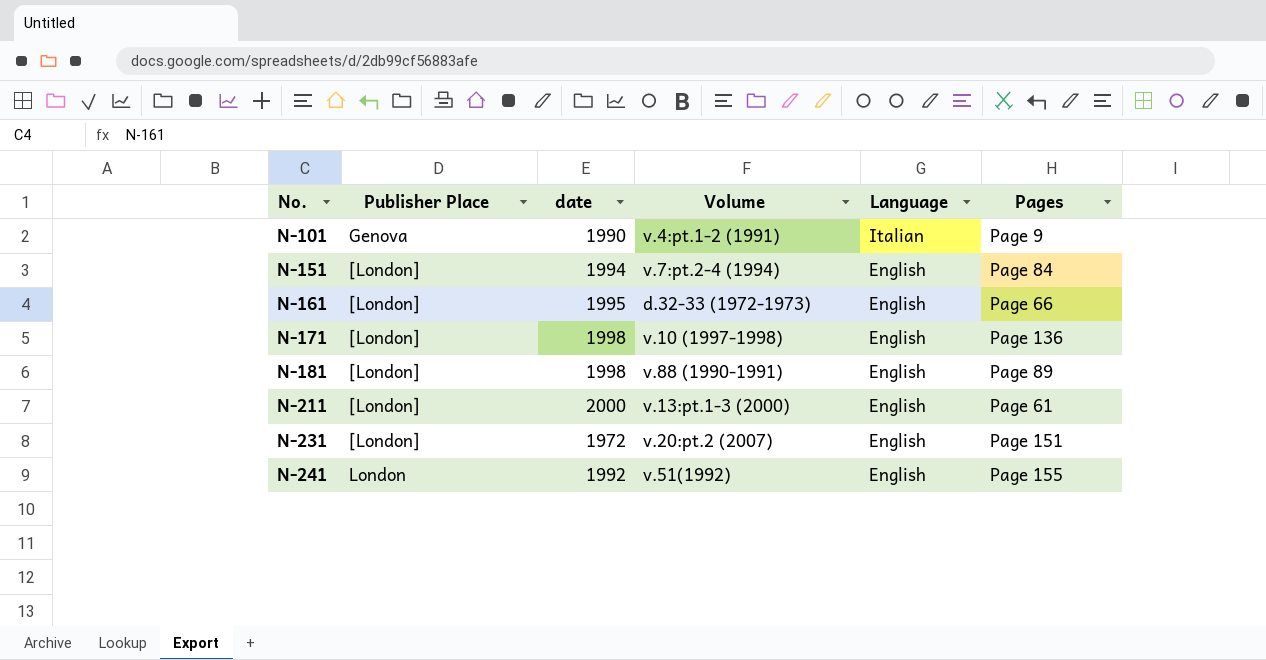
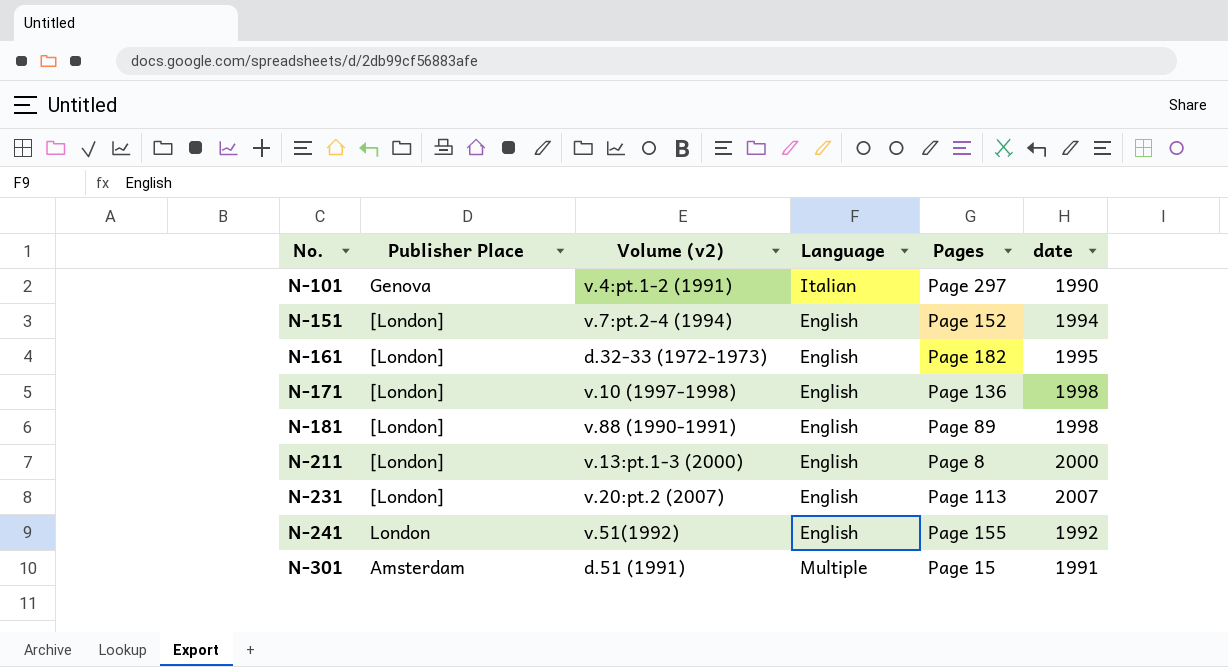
column name: Volume -> Volume (v2)
column date | position: 3 -> 6
N-101 | Pages: Page 9 -> Page 297
N-151 | Pages: Page 84 -> Page 152
N-161 | Pages: Page 66 -> Page 182
N-211 | Pages: Page 61 -> Page 8
N-231 | Pages: Page 151 -> Page 113
N-231 | date: 1972 -> 2007
row N-301: none -> Amsterdam | d.51 (1991) | Multiple | Page 15 | 1991

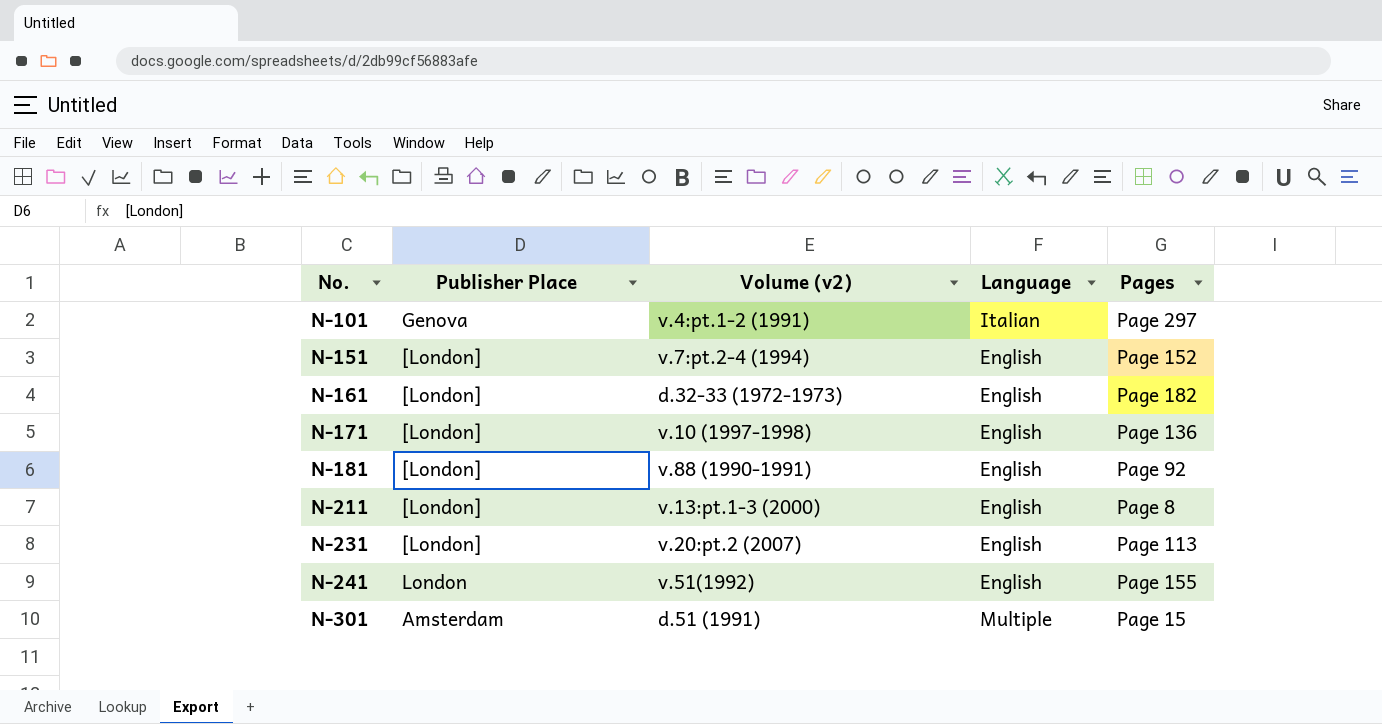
column date | position: 6 -> none
N-181 | Pages: Page 89 -> Page 92

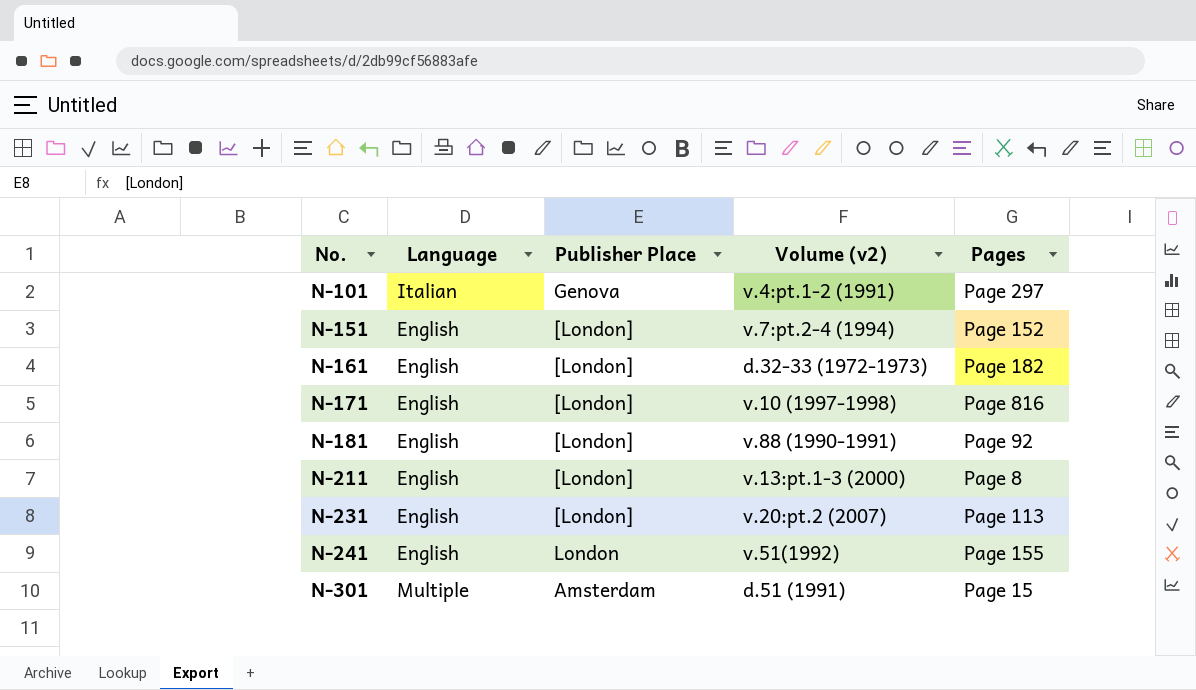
column Language | position: 4 -> 2
N-171 | Pages: Page 136 -> Page 816

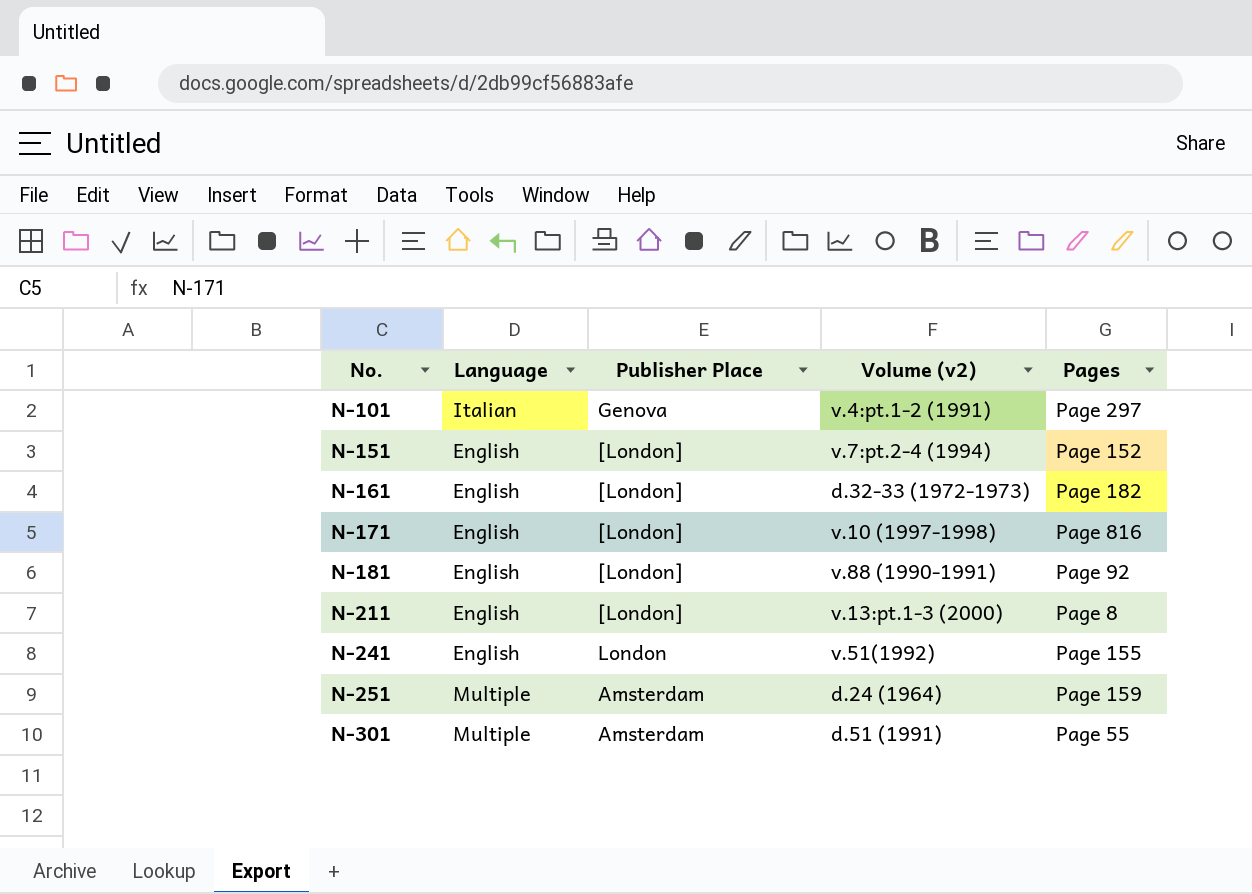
row N-231: English | [London] | v.20:pt.2 (2007) | Page 113 -> none
row N-251: none -> Multiple | Amsterdam | d.24 (1964) | Page 159
N-301 | Pages: Page 15 -> Page 55

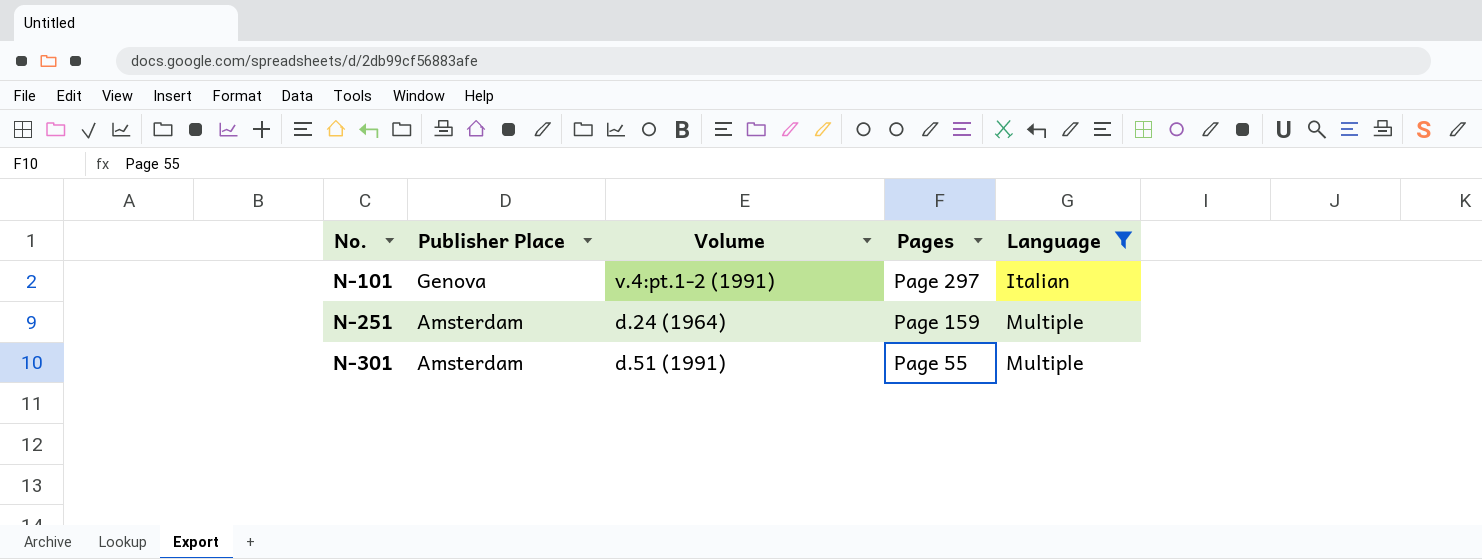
filter: none -> Language != English
column name: Volume (v2) -> Volume
column Language | position: 2 -> 5

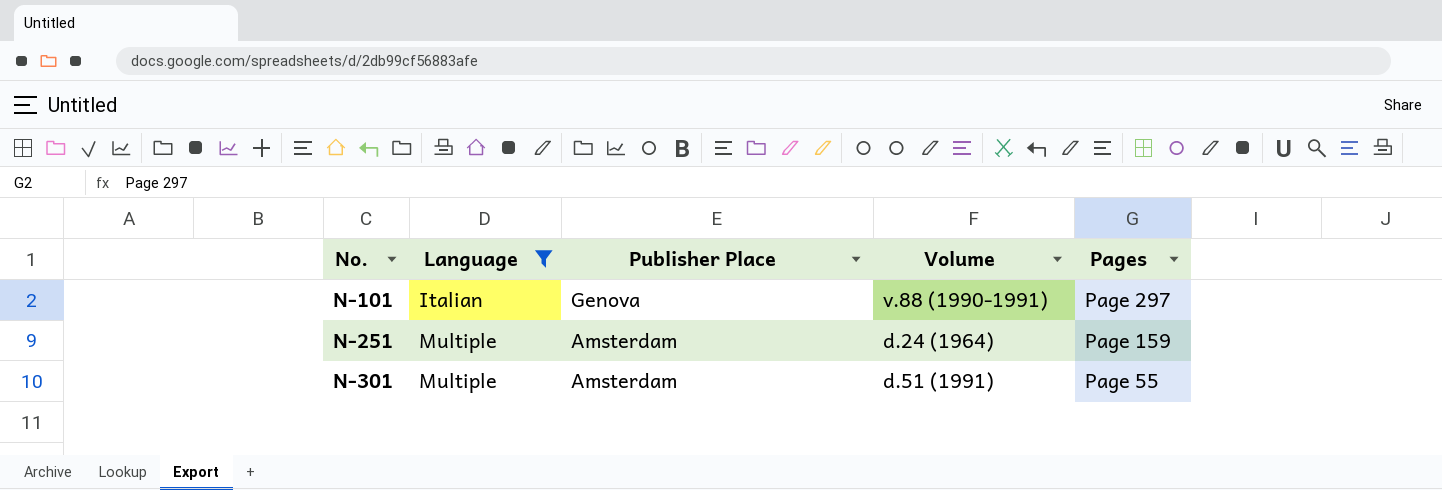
column Language | position: 5 -> 2
N-101 | Volume: v.4:pt.1-2 (1991) -> v.88 (1990-1991)

